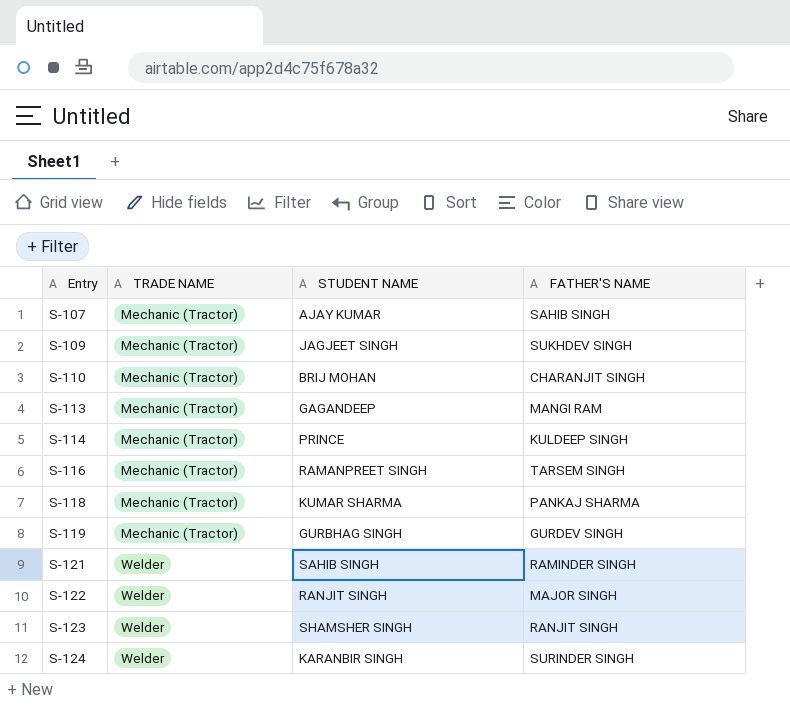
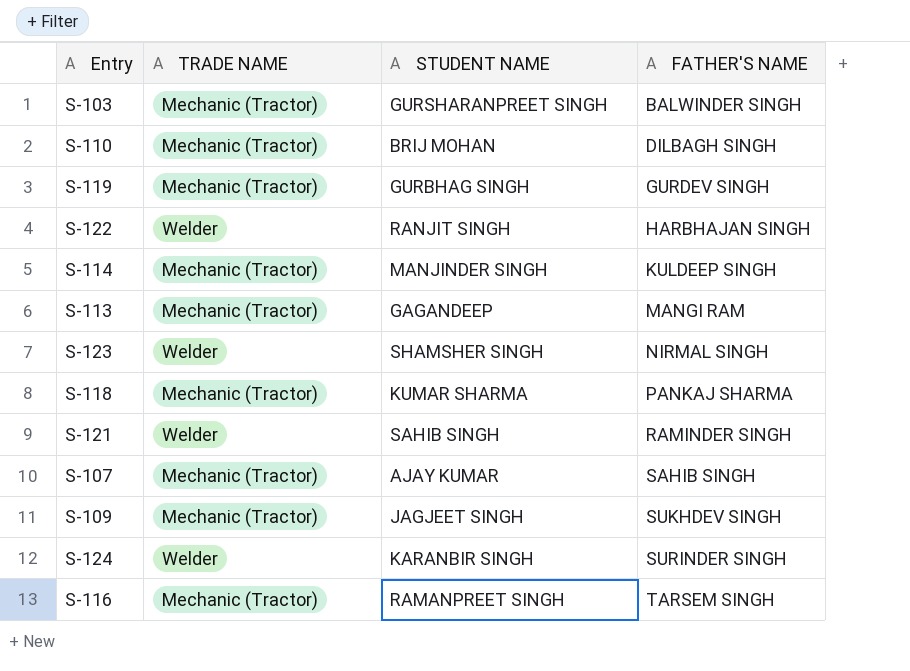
row order: Entry ascending -> FATHER'S NAME ascending
row S-103: none -> Mechanic (Tractor) | GURSHARANPREET SINGH | BALWINDER SINGH
S-110 | FATHER'S NAME: CHARANJIT SINGH -> DILBAGH SINGH
S-122 | FATHER'S NAME: MAJOR SINGH -> HARBHAJAN SINGH
S-114 | STUDENT NAME: PRINCE -> MANJINDER SINGH
S-123 | FATHER'S NAME: RANJIT SINGH -> NIRMAL SINGH

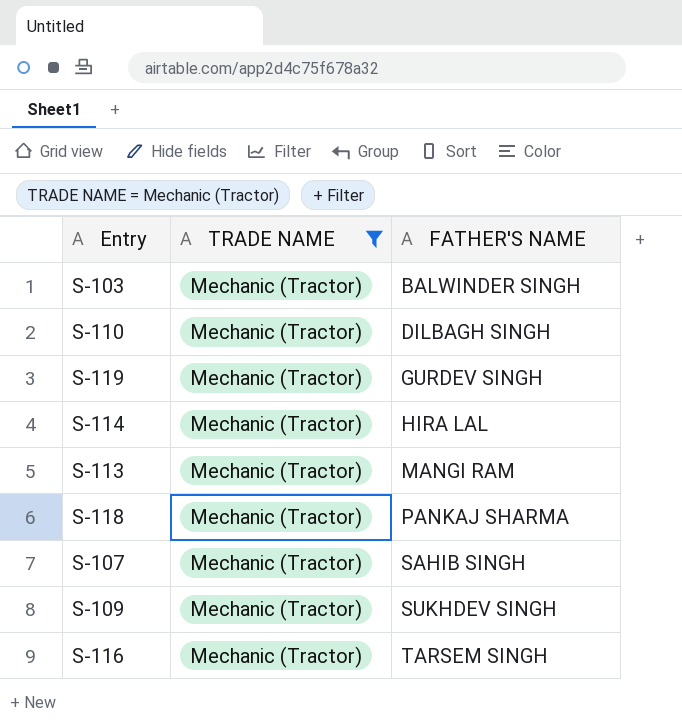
filter: none -> TRADE NAME = Mechanic (Tractor)
column STUDENT NAME | position: 3 -> none
S-114 | FATHER'S NAME: KULDEEP SINGH -> HIRA LAL

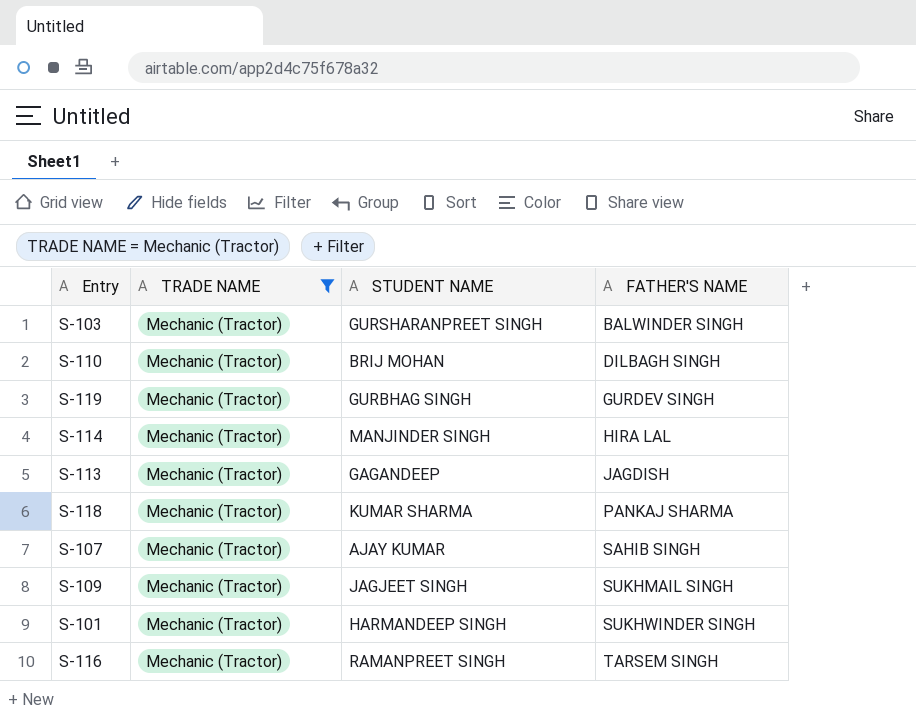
column STUDENT NAME | position: none -> 3
S-113 | FATHER'S NAME: MANGI RAM -> JAGDISH
S-109 | FATHER'S NAME: SUKHDEV SINGH -> SUKHMAIL SINGH
row S-101: none -> Mechanic (Tractor) | HARMANDEEP SINGH | SUKHWINDER SINGH

